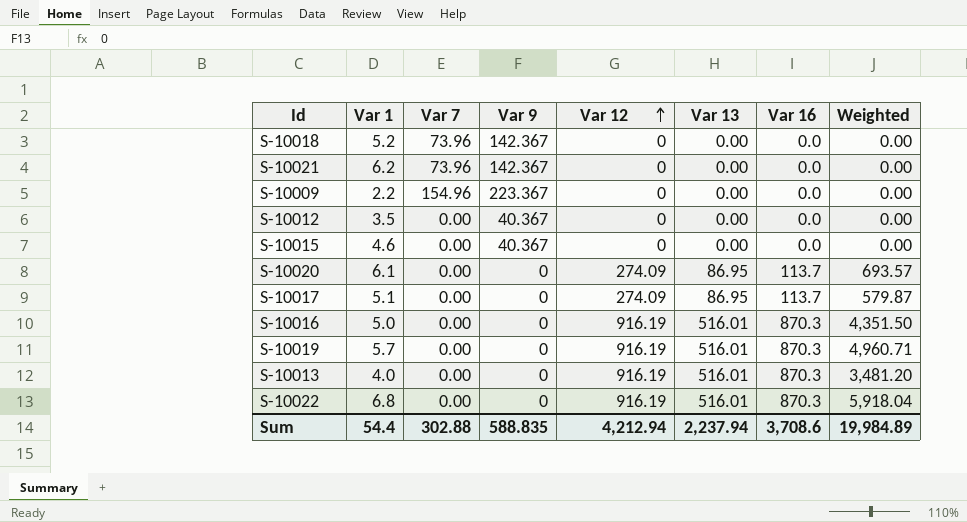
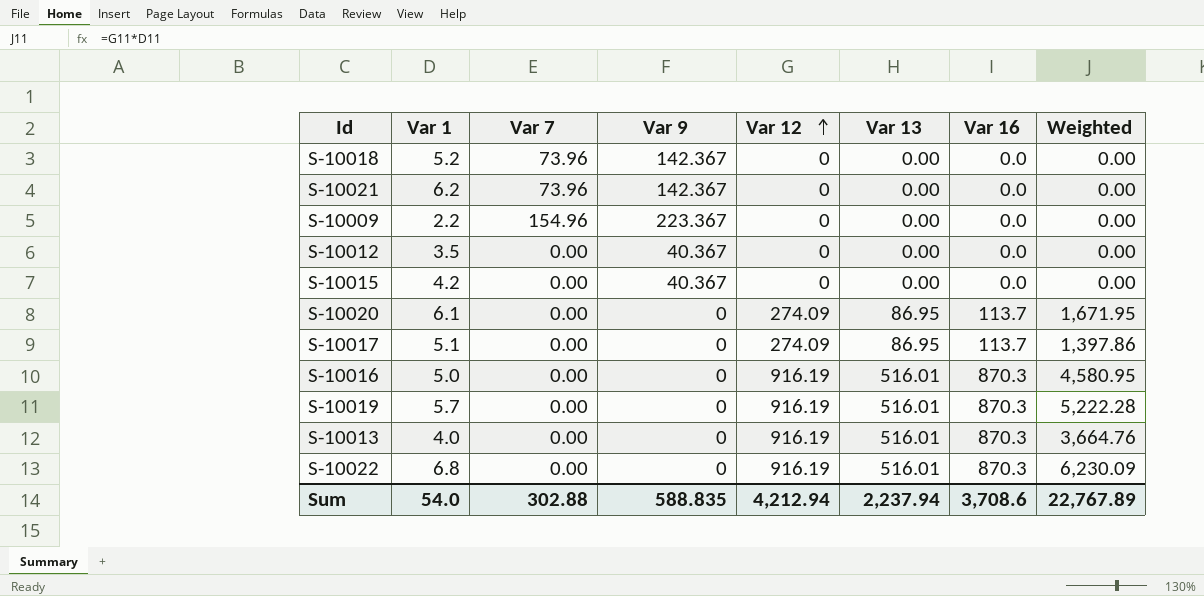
column Weighted | formula: [Var 1] * [Var 16] -> [Var 1] * [Var 12]
S-10015 | Var 1: 4.6 -> 4.2
Sum | Var 1: 54.4 -> 54.0
Sum | Weighted: 19,984.89 -> 22,767.89

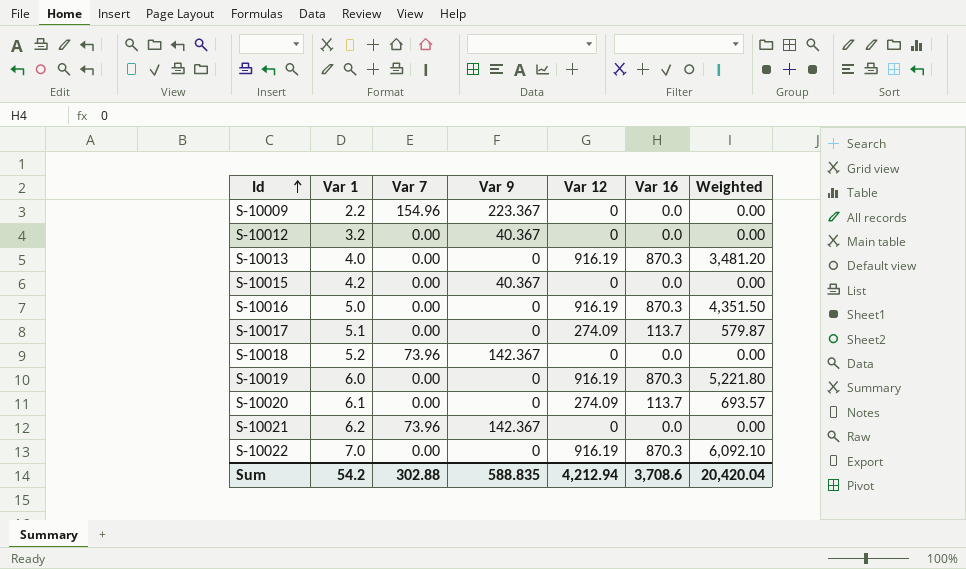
row order: Var 12 ascending -> Id ascending
column Var 13 | position: 6 -> none
column Weighted | formula: [Var 1] * [Var 12] -> [Var 1] * [Var 16]
S-10012 | Var 1: 3.5 -> 3.2
S-10019 | Var 1: 5.7 -> 6.0
S-10022 | Var 1: 6.8 -> 7.0
Sum | Var 1: 54.0 -> 54.2
Sum | Weighted: 22,767.89 -> 20,420.04

